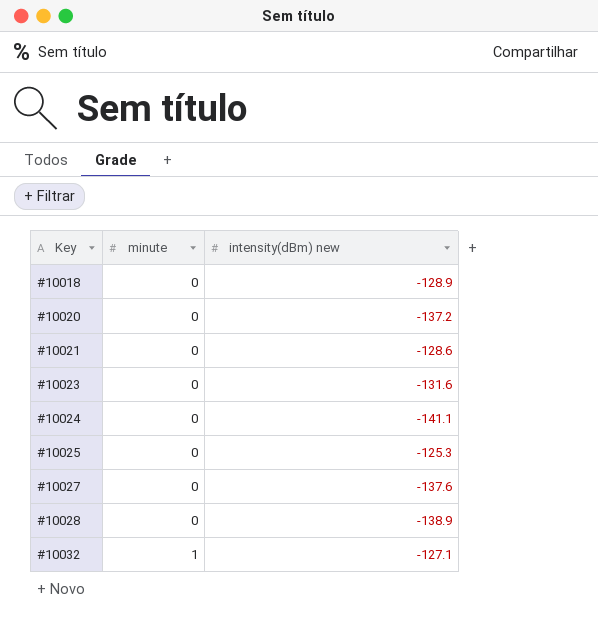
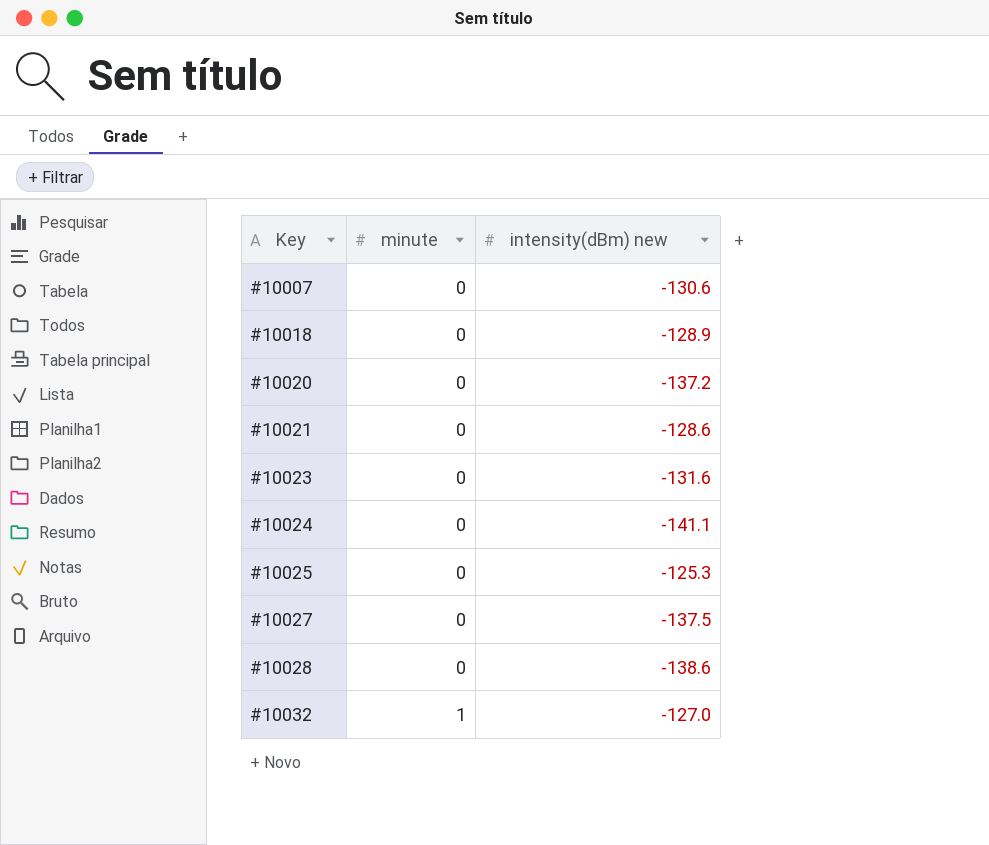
row #10007: none -> 0 | -130.6
#10027 | intensity(dBm) new: -137.6 -> -137.5
#10028 | intensity(dBm) new: -138.9 -> -138.6
#10032 | intensity(dBm) new: -127.1 -> -127.0

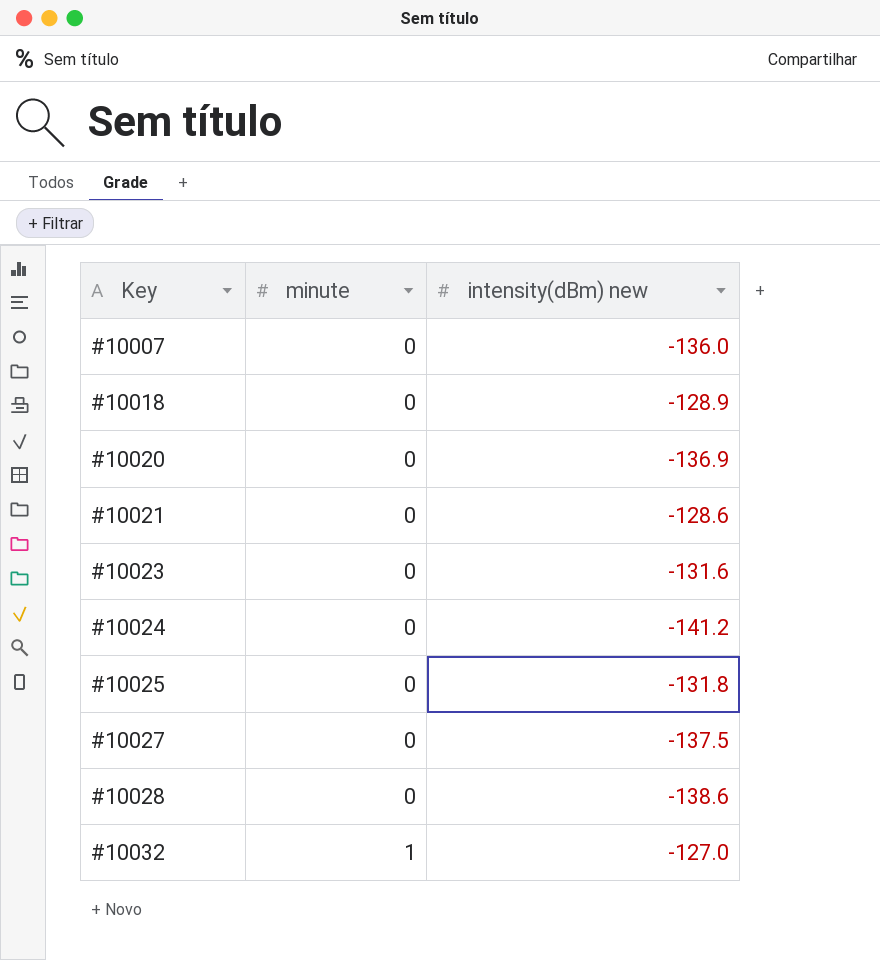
#10007 | intensity(dBm) new: -130.6 -> -136.0
#10020 | intensity(dBm) new: -137.2 -> -136.9
#10024 | intensity(dBm) new: -141.1 -> -141.2
#10025 | intensity(dBm) new: -125.3 -> -131.8

